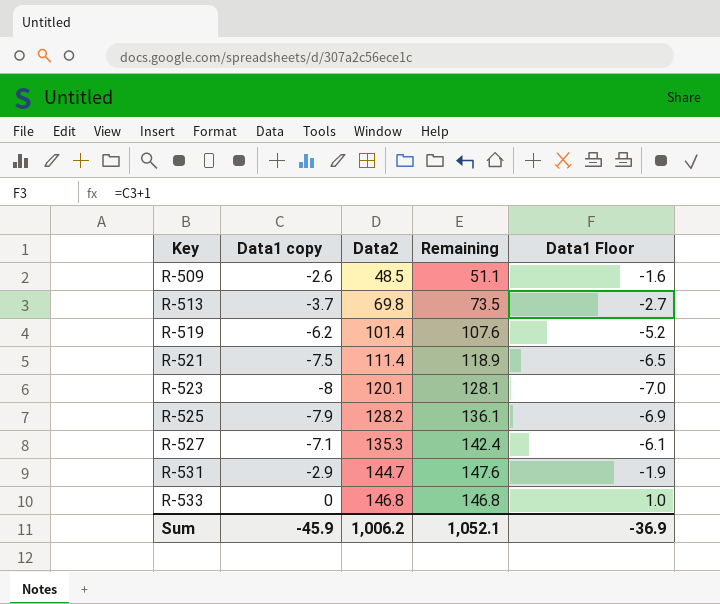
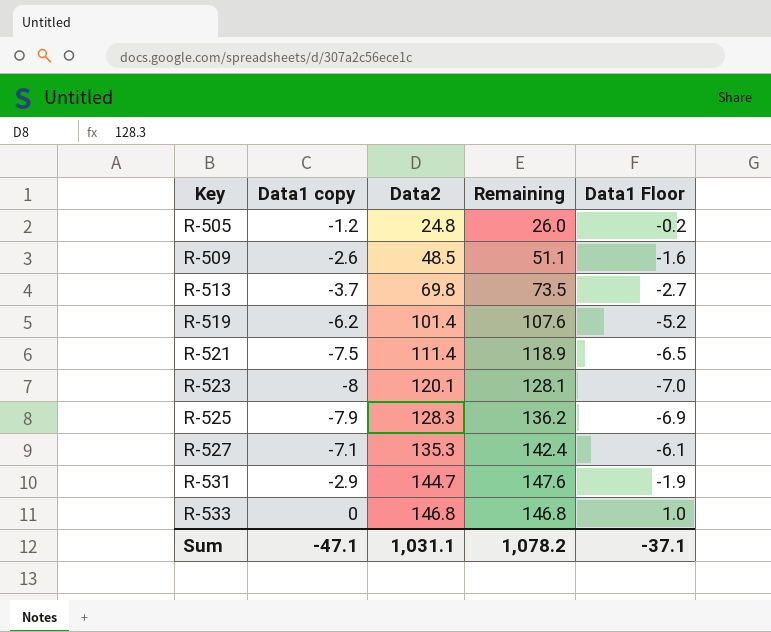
row R-505: none -> -1.2 | 24.8 | 26.0 | -0.2
R-525 | Data2: 128.2 -> 128.3
R-525 | Remaining: 136.1 -> 136.2
Sum | Data1 copy: -45.9 -> -47.1
Sum | Data2: 1,006.2 -> 1,031.1
Sum | Remaining: 1,052.1 -> 1,078.2
Sum | Data1 Floor: -36.9 -> -37.1

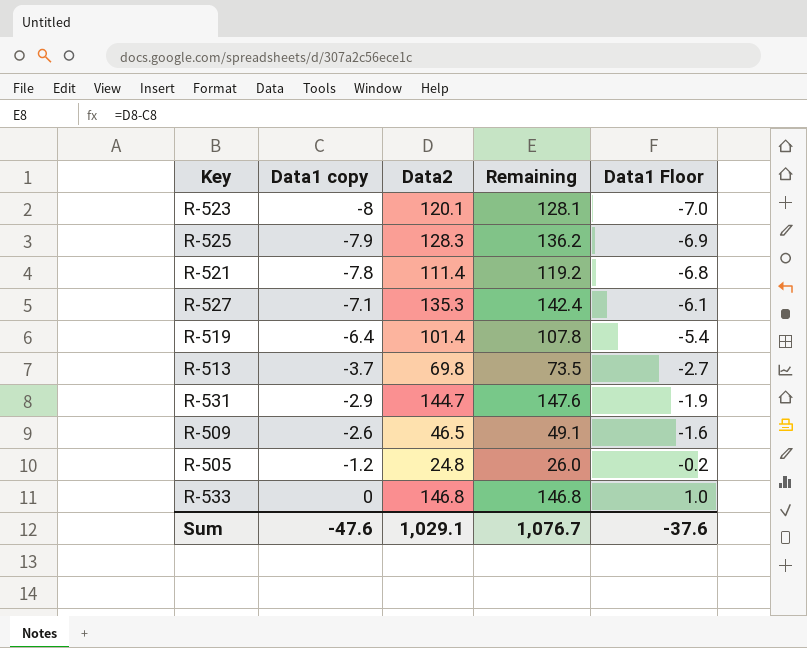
row order: Key ascending -> Data1 copy ascending
R-521 | Data1 copy: -7.5 -> -7.8
R-521 | Remaining: 118.9 -> 119.2
R-521 | Data1 Floor: -6.5 -> -6.8
R-519 | Data1 copy: -6.2 -> -6.4
R-519 | Remaining: 107.6 -> 107.8
R-519 | Data1 Floor: -5.2 -> -5.4
R-509 | Data2: 48.5 -> 46.5
R-509 | Remaining: 51.1 -> 49.1
Sum | Data1 copy: -47.1 -> -47.6
Sum | Data2: 1,031.1 -> 1,029.1
Sum | Remaining: 1,078.2 -> 1,076.7
Sum | Data1 Floor: -37.1 -> -37.6

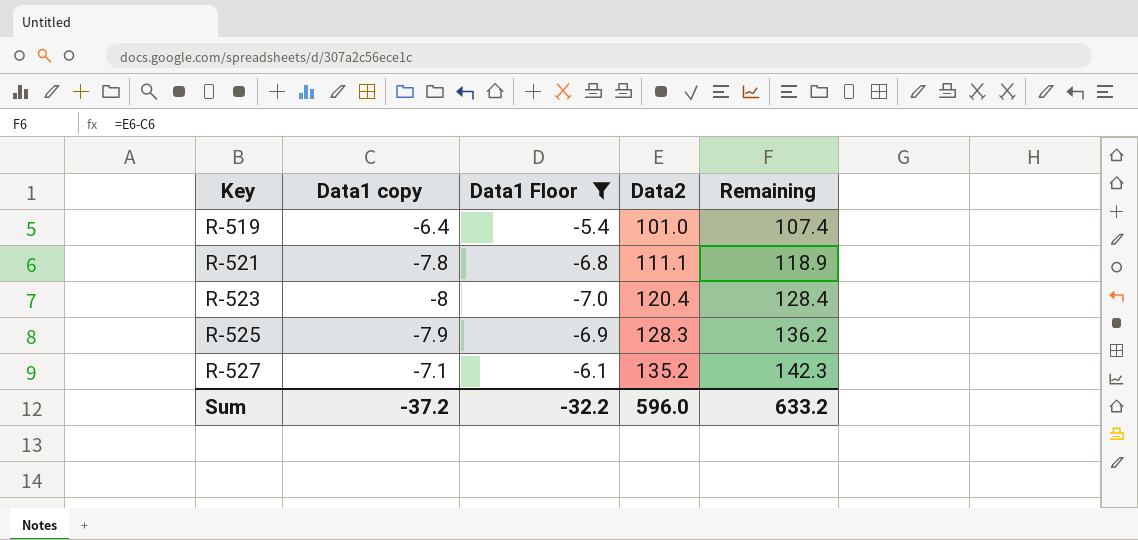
filter: none -> Data1 Floor <= -5.4
row order: Data1 copy ascending -> Key ascending
column Data1 Floor | position: 5 -> 3
R-519 | Data2: 101.4 -> 101.0
R-519 | Remaining: 107.8 -> 107.4
R-521 | Data2: 111.4 -> 111.1
R-521 | Remaining: 119.2 -> 118.9
R-523 | Data2: 120.1 -> 120.4
R-523 | Remaining: 128.1 -> 128.4
R-527 | Data2: 135.3 -> 135.2
R-527 | Remaining: 142.4 -> 142.3
Sum | Data1 copy: -47.6 -> -37.2
Sum | Data1 Floor: -37.6 -> -32.2
Sum | Data2: 1,029.1 -> 596.0
Sum | Remaining: 1,076.7 -> 633.2

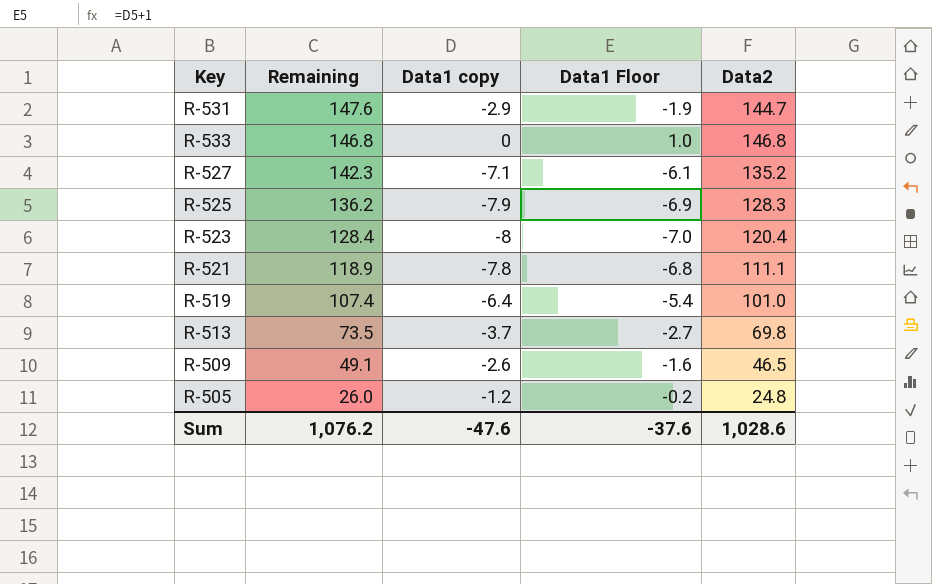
filter: Data1 Floor <= -5.4 -> none
row order: Key ascending -> Remaining descending
column Remaining | position: 5 -> 2
Sum | Remaining: 633.2 -> 1,076.2
Sum | Data1 copy: -37.2 -> -47.6
Sum | Data1 Floor: -32.2 -> -37.6
Sum | Data2: 596.0 -> 1,028.6

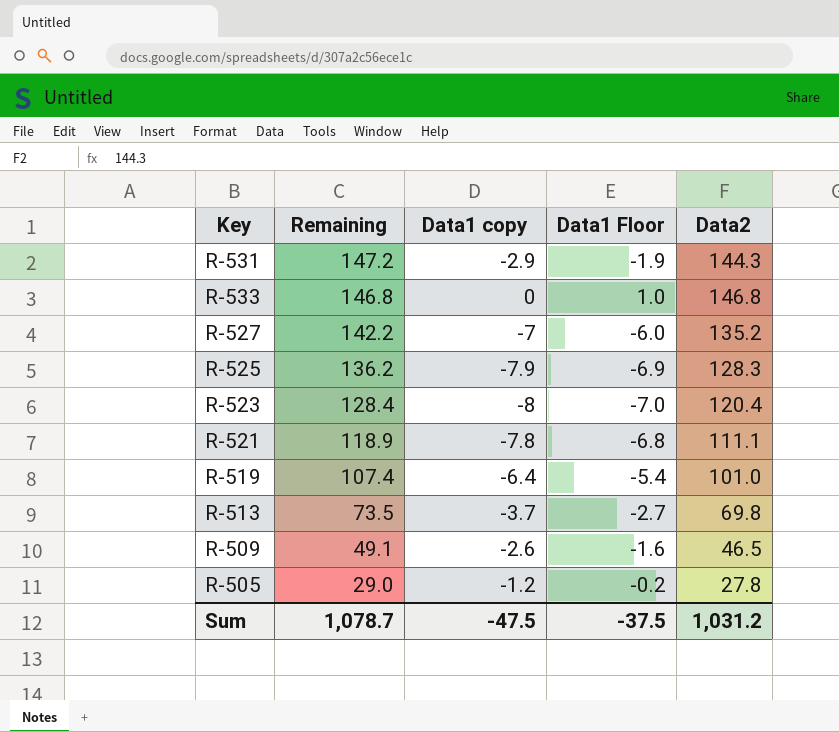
R-531 | Remaining: 147.6 -> 147.2
R-531 | Data2: 144.7 -> 144.3
R-527 | Remaining: 142.3 -> 142.2
R-527 | Data1 copy: -7.1 -> -7
R-527 | Data1 Floor: -6.1 -> -6.0
R-505 | Remaining: 26.0 -> 29.0
R-505 | Data2: 24.8 -> 27.8
Sum | Remaining: 1,076.2 -> 1,078.7
Sum | Data1 copy: -47.6 -> -47.5
Sum | Data1 Floor: -37.6 -> -37.5
Sum | Data2: 1,028.6 -> 1,031.2

